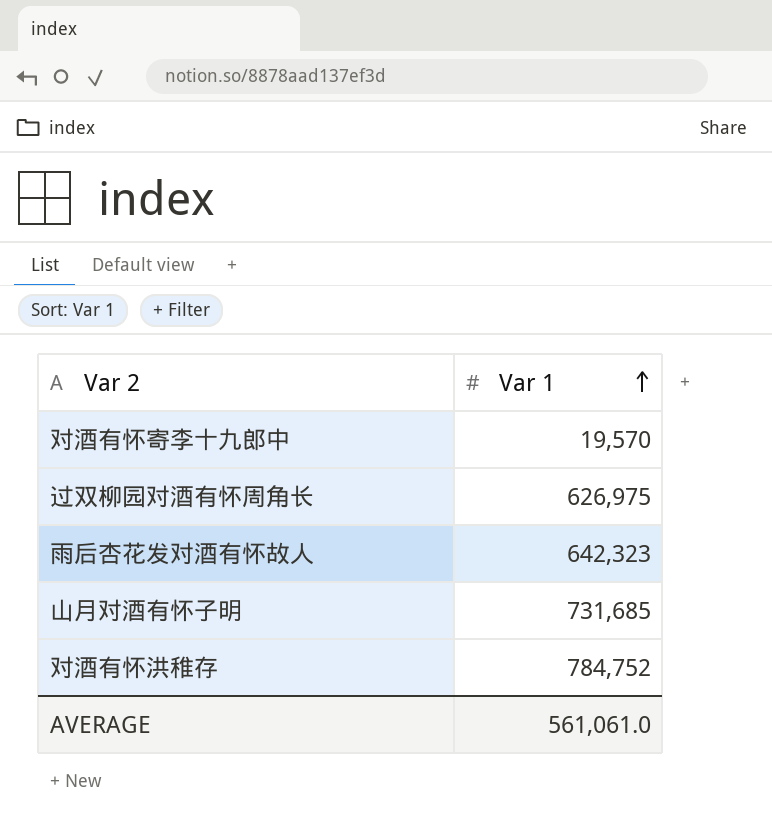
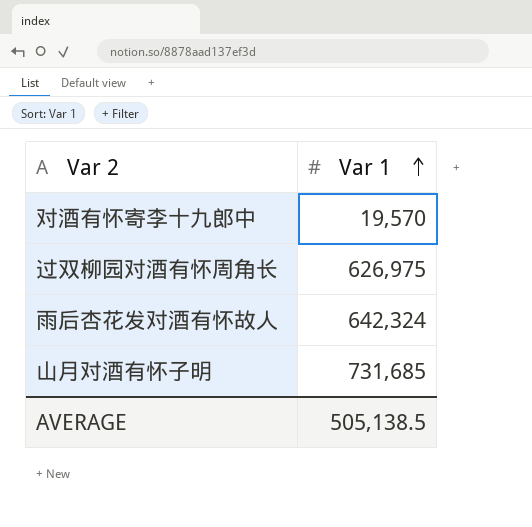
row 对酒有怀洪稚存: 784,752 -> none
雨后杏花发对酒有怀故人 | Var 1: 642,323 -> 642,324
AVERAGE | Var 1: 561,061.0 -> 505,138.5

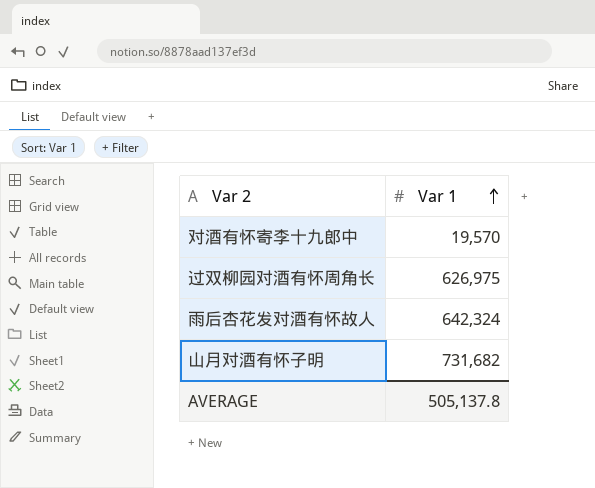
山月对酒有怀子明 | Var 1: 731,685 -> 731,682
AVERAGE | Var 1: 505,138.5 -> 505,137.8

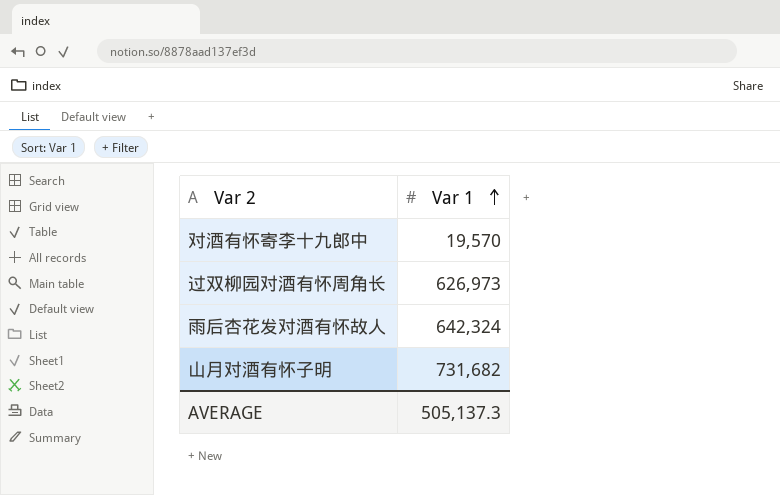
过双柳园对酒有怀周角长 | Var 1: 626,975 -> 626,973
AVERAGE | Var 1: 505,137.8 -> 505,137.3

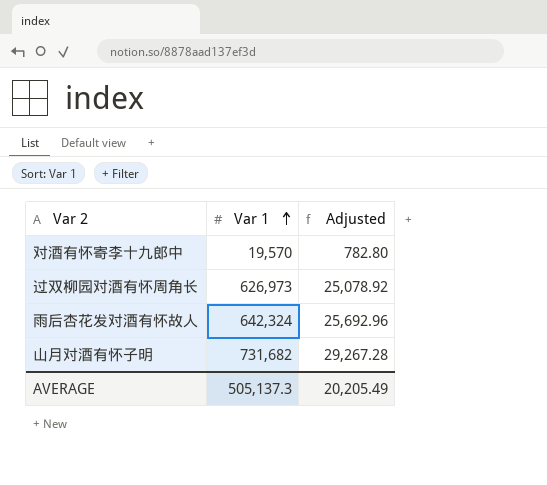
column Adjusted | formula: none -> [Var 1] * 0.04

